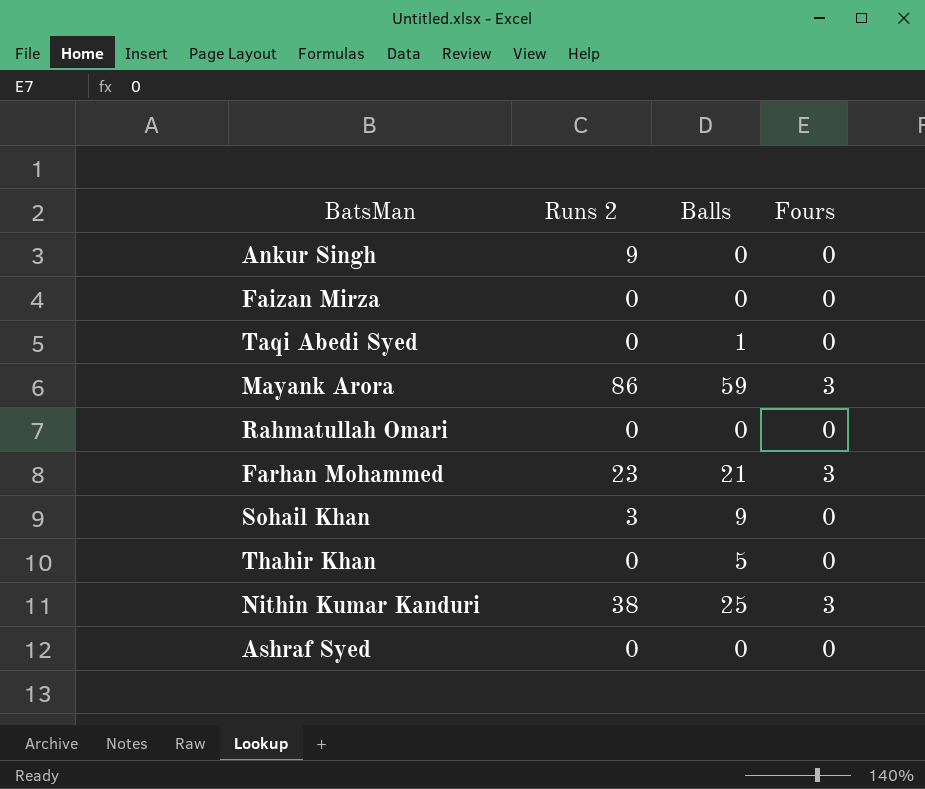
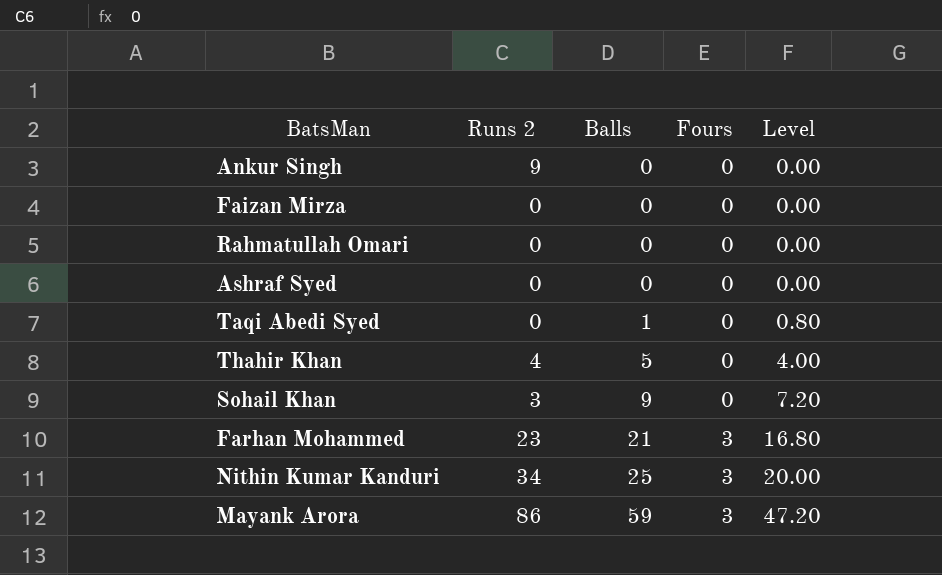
row order: none -> Balls ascending
column Level | formula: none -> [Balls] * 0.8
Thahir Khan | Runs 2: 0 -> 4
Nithin Kumar Kanduri | Runs 2: 38 -> 34

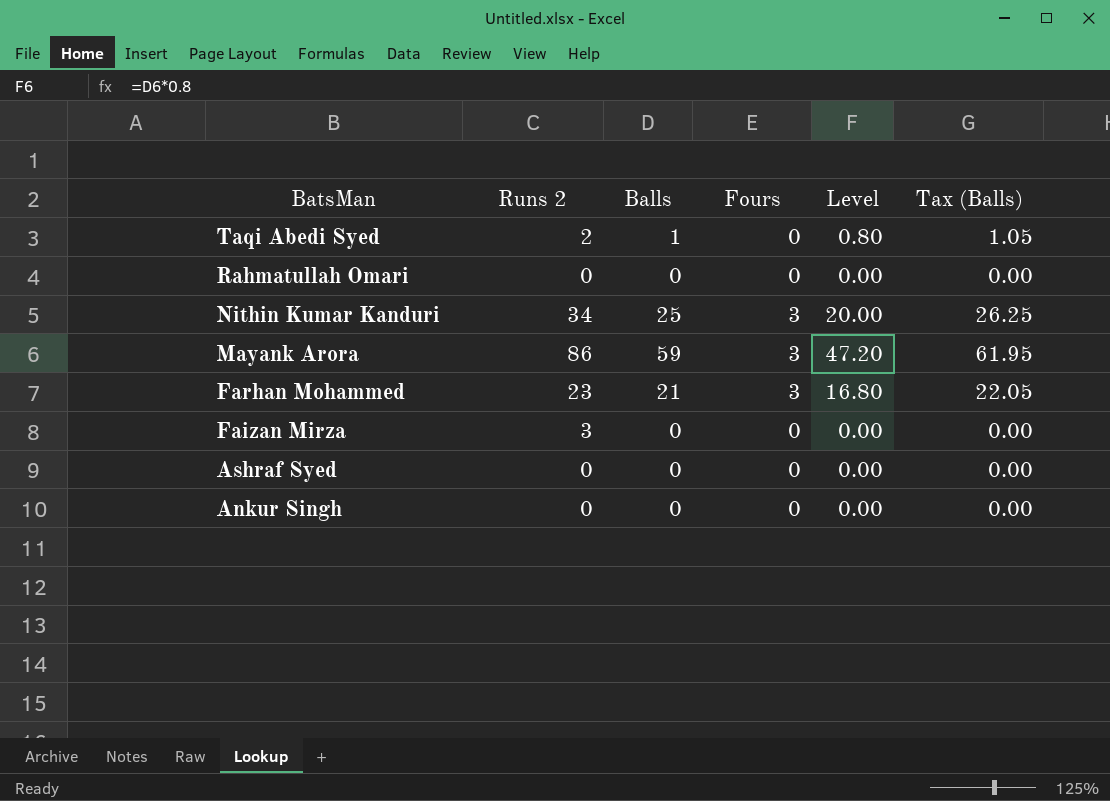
row order: Balls ascending -> BatsMan descending
column Tax (Balls) | formula: none -> [Balls] * 1.05
row Thahir Khan: 4 | 5 | 0 | 4.00 -> none
row Sohail Khan: 3 | 9 | 0 | 7.20 -> none
Taqi Abedi Syed | Runs 2: 0 -> 2
Faizan Mirza | Runs 2: 0 -> 3
Ankur Singh | Runs 2: 9 -> 0

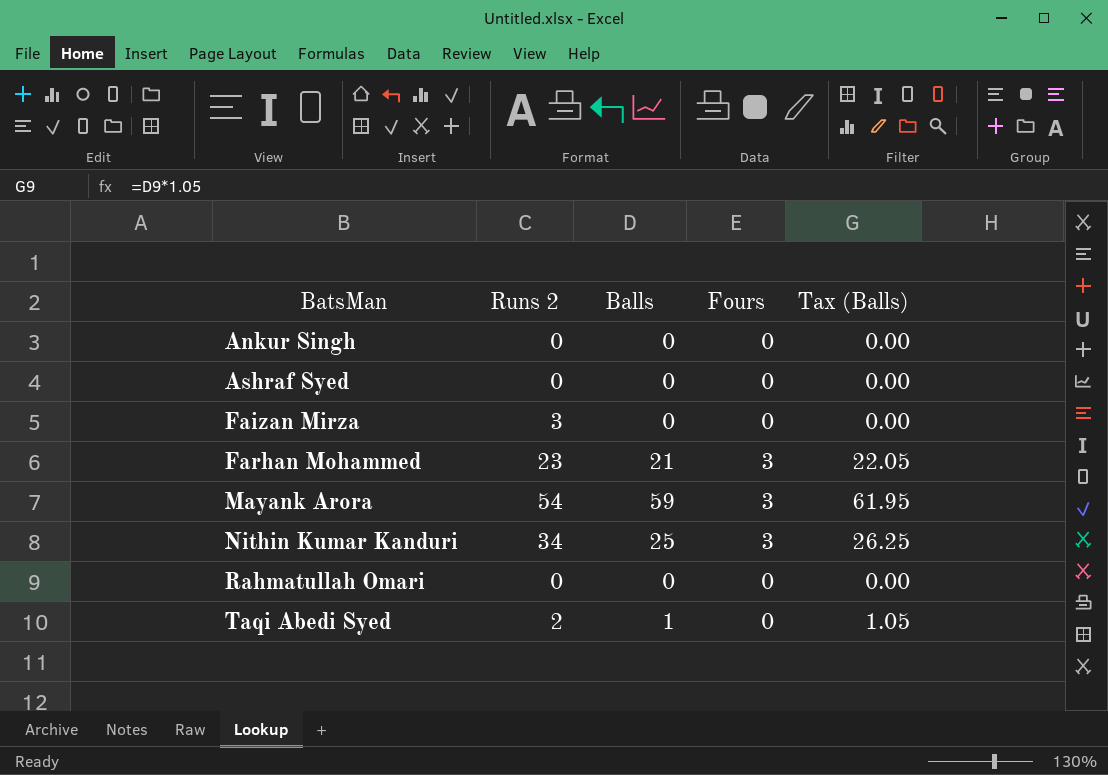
row order: BatsMan descending -> BatsMan ascending
column Level | formula: [Balls] * 0.8 -> none
Mayank Arora | Runs 2: 86 -> 54

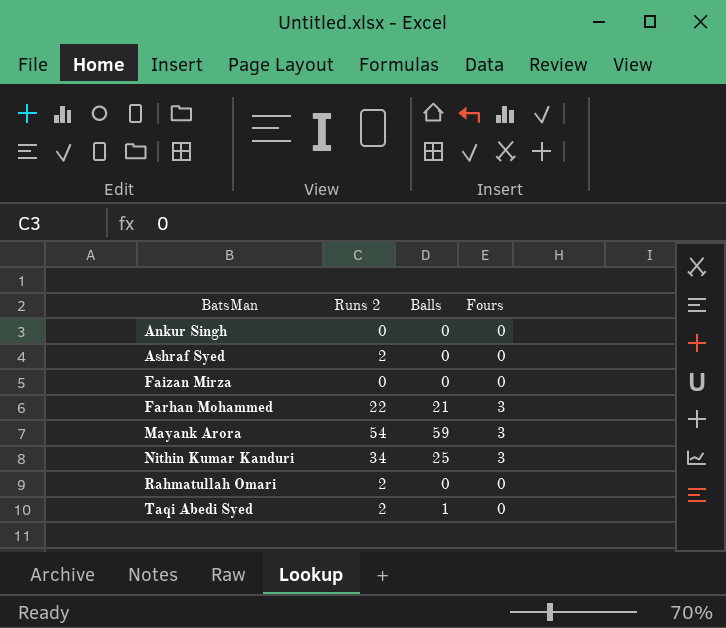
column Tax (Balls) | formula: [Balls] * 1.05 -> none
Ashraf Syed | Runs 2: 0 -> 2
Faizan Mirza | Runs 2: 3 -> 0
Farhan Mohammed | Runs 2: 23 -> 22
Rahmatullah Omari | Runs 2: 0 -> 2

